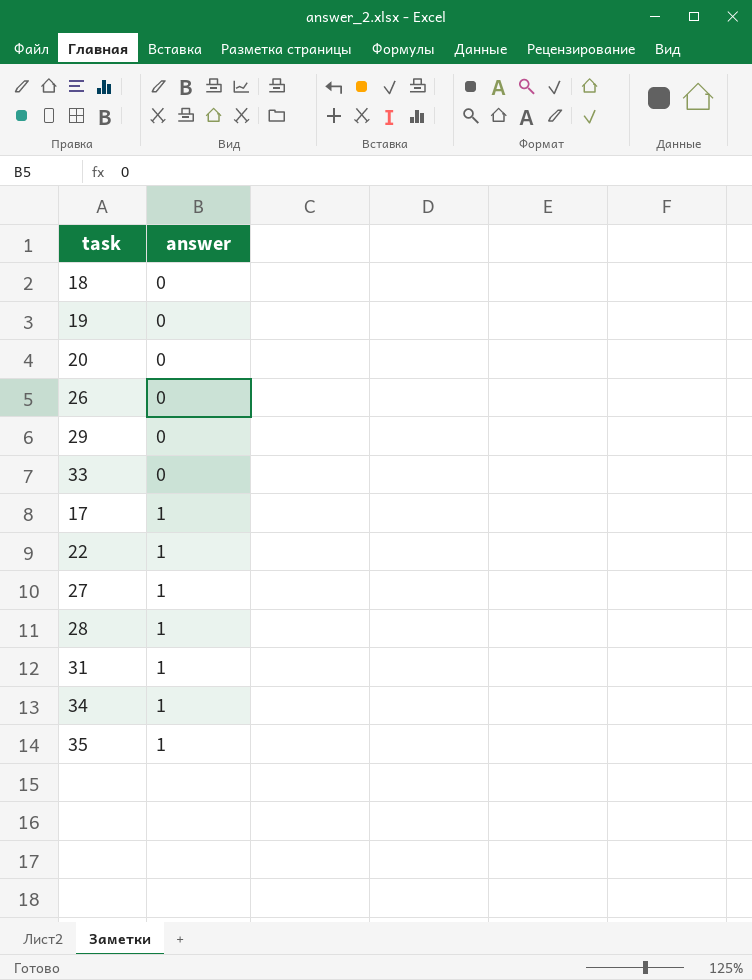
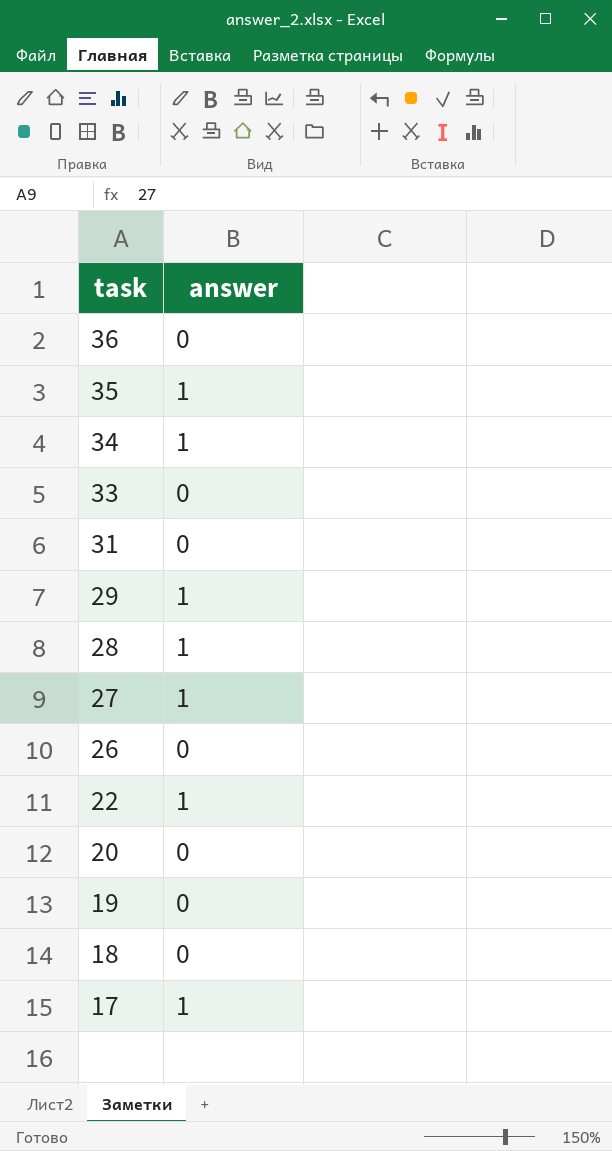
row order: answer ascending -> task descending
row 36: none -> 0
31 | answer: 1 -> 0
29 | answer: 0 -> 1

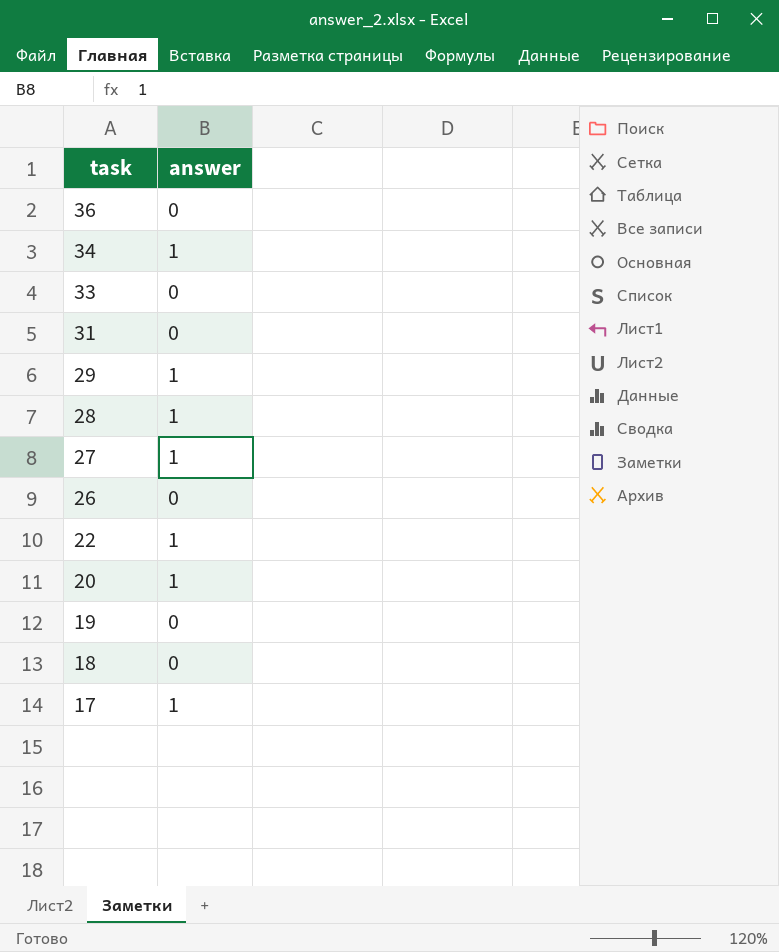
row 35: 1 -> none
20 | answer: 0 -> 1

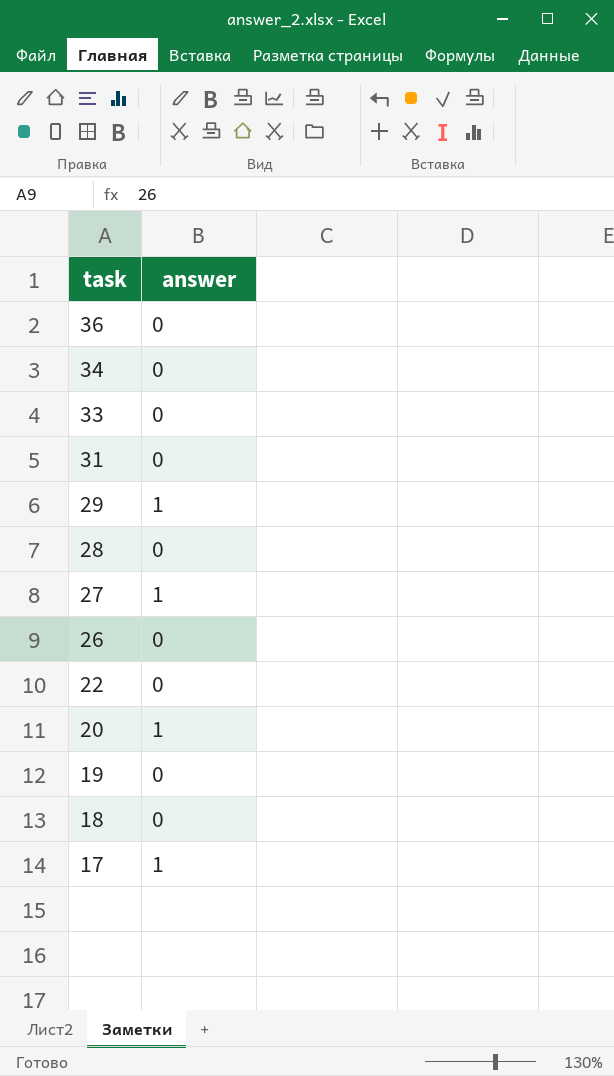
34 | answer: 1 -> 0
28 | answer: 1 -> 0
22 | answer: 1 -> 0

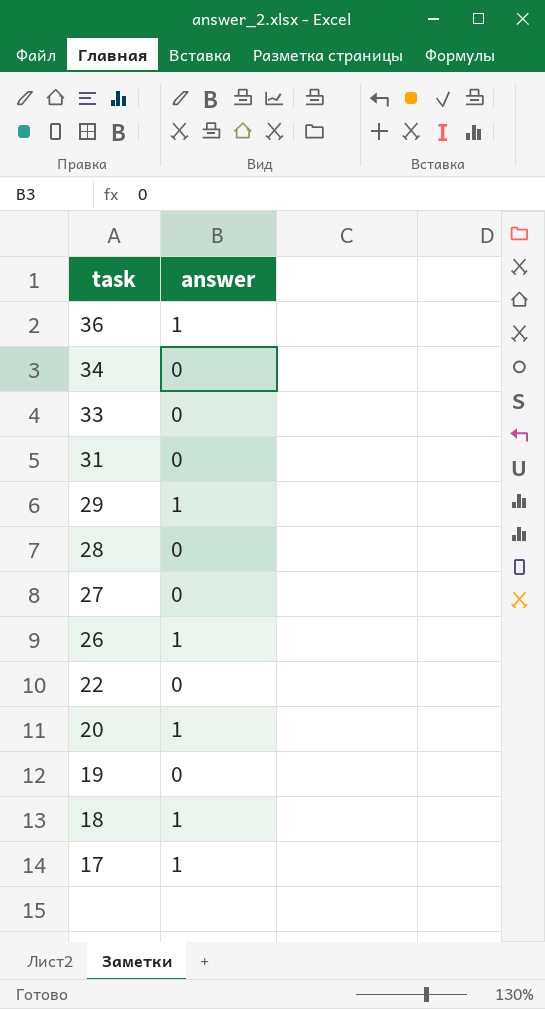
36 | answer: 0 -> 1
27 | answer: 1 -> 0
26 | answer: 0 -> 1
18 | answer: 0 -> 1

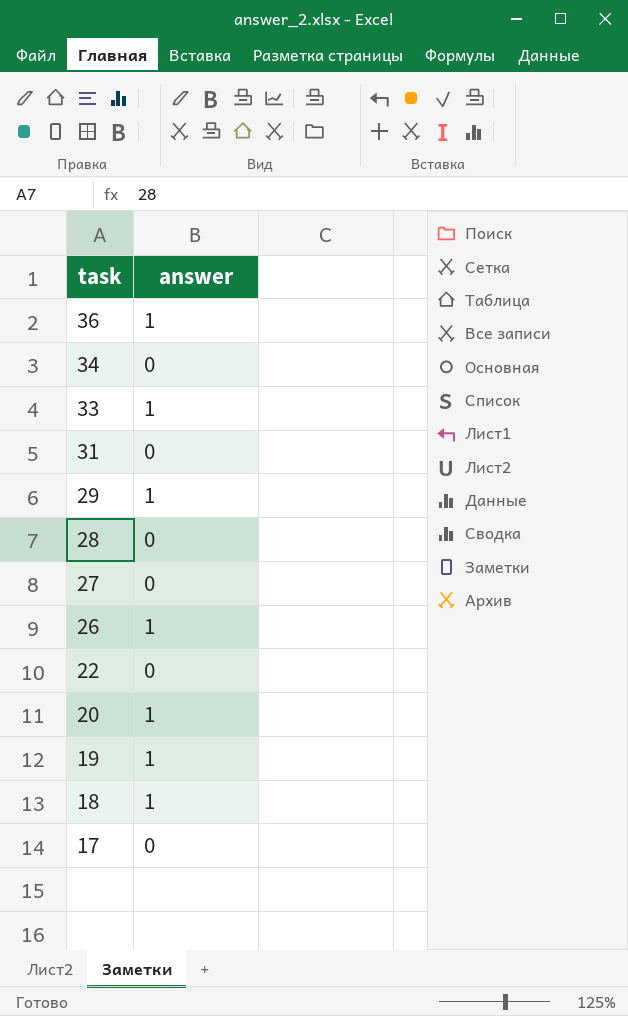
33 | answer: 0 -> 1
19 | answer: 0 -> 1
17 | answer: 1 -> 0

